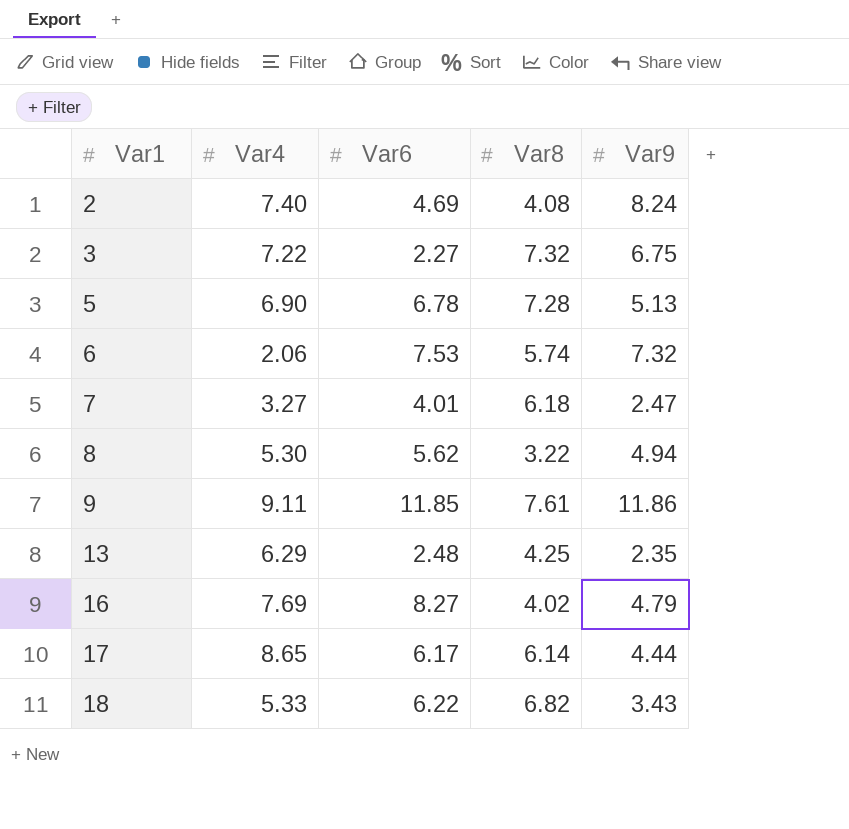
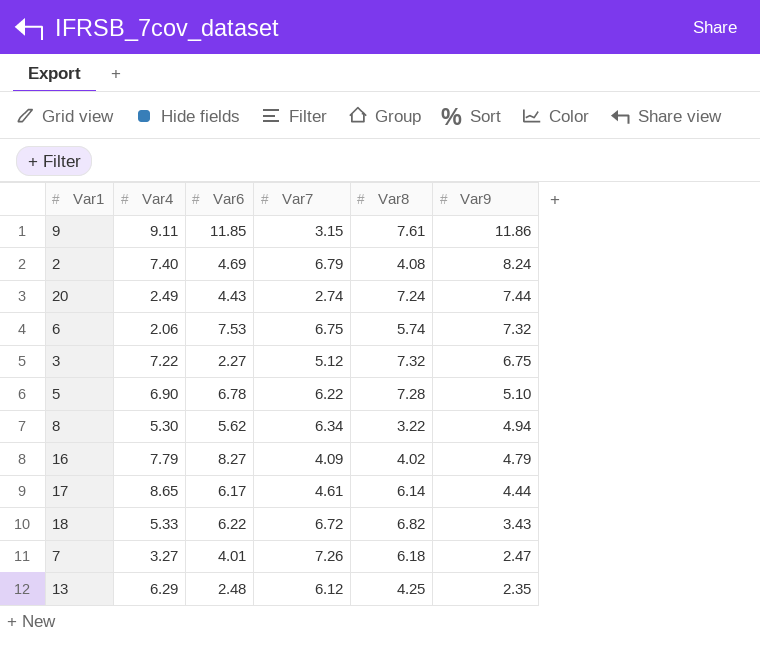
row order: Var1 ascending -> Var9 descending
column Var7 | position: none -> 4
row 20: none -> 2.49 | 4.43 | 2.74 | 7.24 | 7.44
5 | Var9: 5.13 -> 5.10
16 | Var4: 7.69 -> 7.79

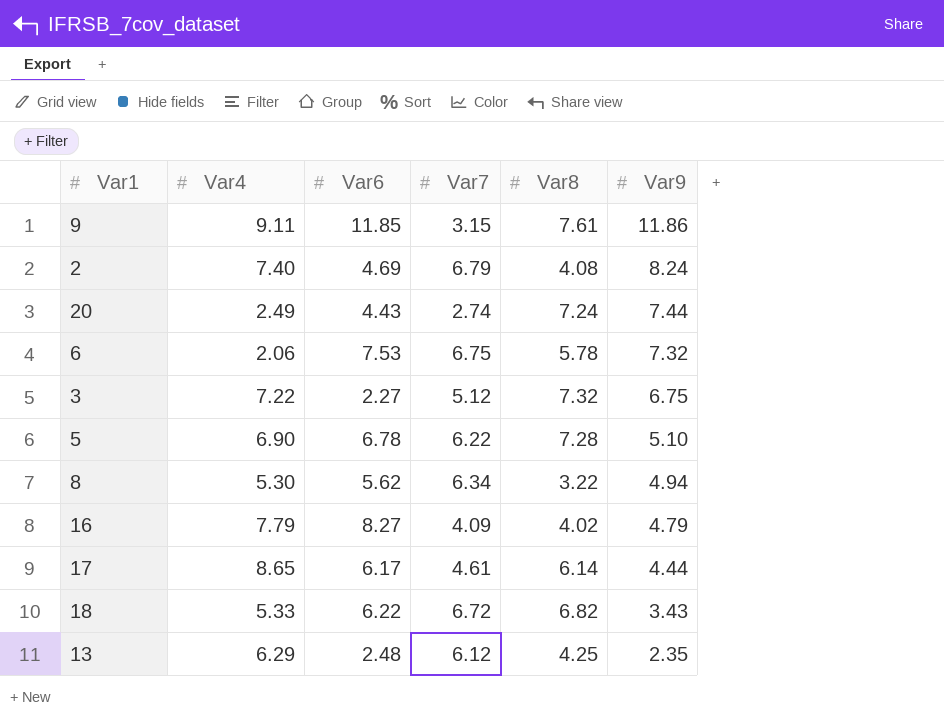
row 7: 3.27 | 4.01 | 7.26 | 6.18 | 2.47 -> none
6 | Var8: 5.74 -> 5.78

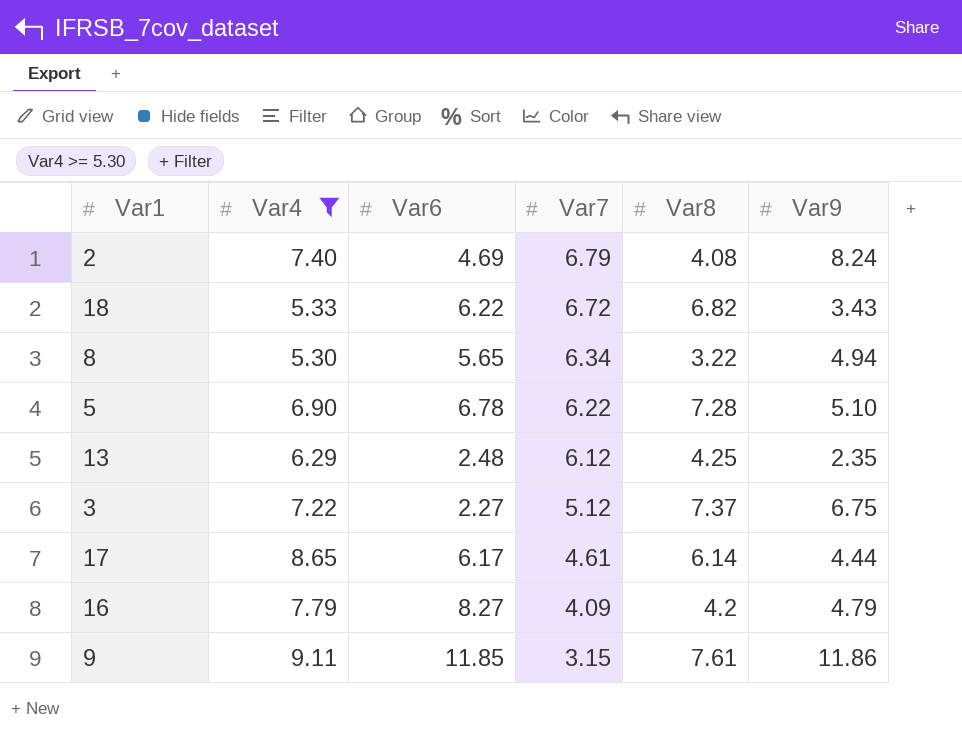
filter: none -> Var4 >= 5.30
row order: Var9 descending -> Var7 descending
8 | Var6: 5.62 -> 5.65
3 | Var8: 7.32 -> 7.37
16 | Var8: 4.02 -> 4.2

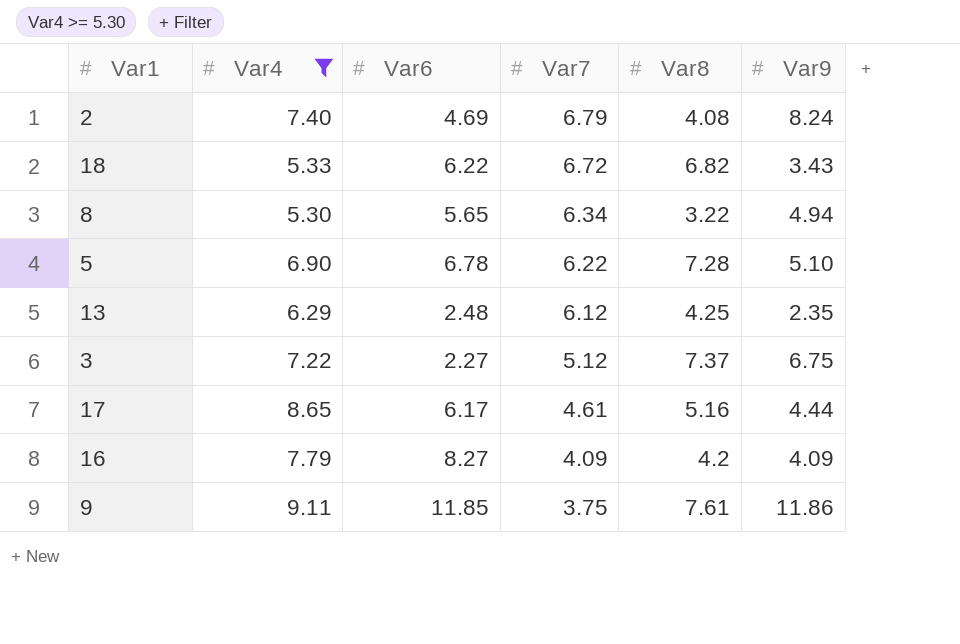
17 | Var8: 6.14 -> 5.16
16 | Var9: 4.79 -> 4.09
9 | Var7: 3.15 -> 3.75

